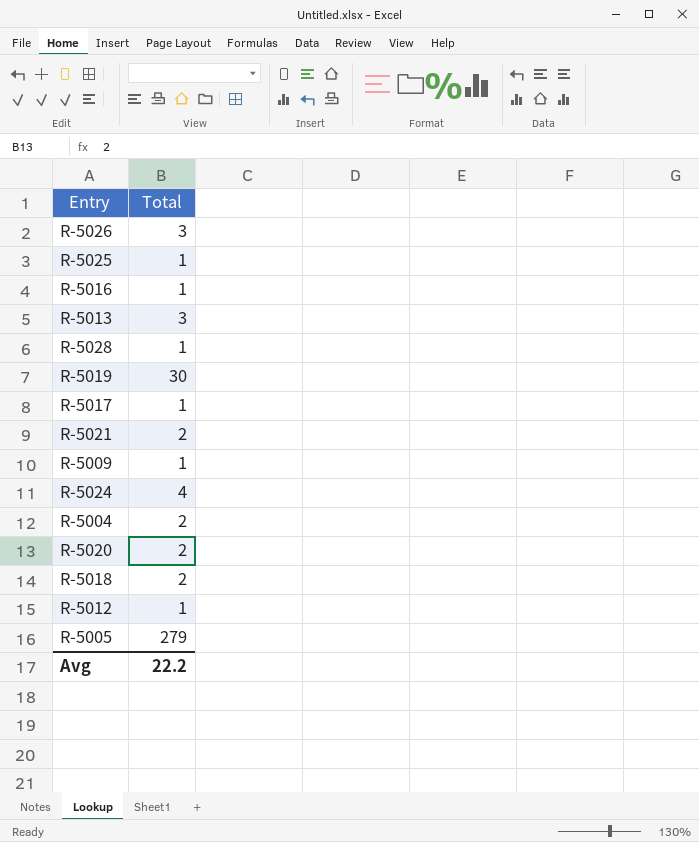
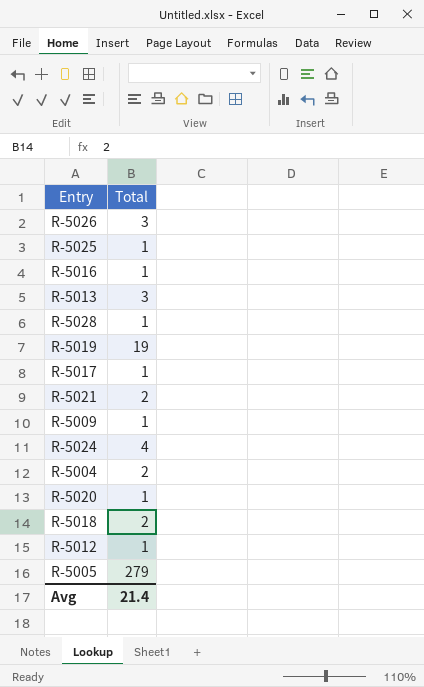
R-5019 | Total: 30 -> 19
R-5020 | Total: 2 -> 1
Avg | Total: 22.2 -> 21.4

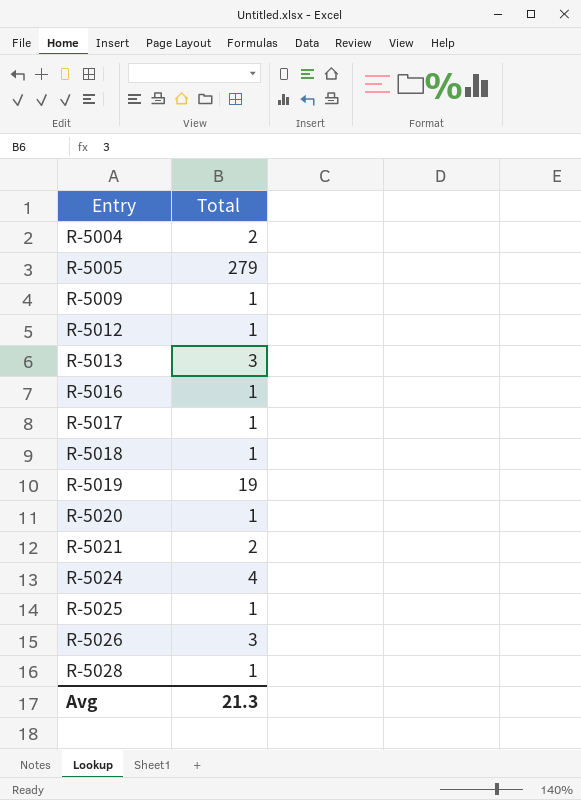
row order: none -> Entry ascending
R-5018 | Total: 2 -> 1
Avg | Total: 21.4 -> 21.3

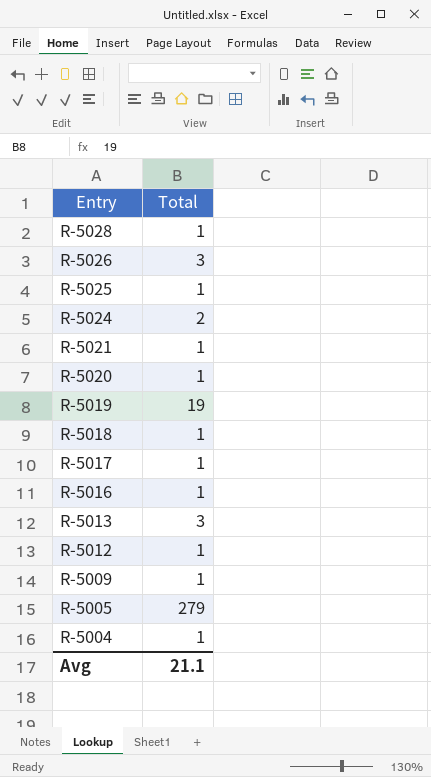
row order: Entry ascending -> Entry descending
R-5024 | Total: 4 -> 2
R-5021 | Total: 2 -> 1
R-5004 | Total: 2 -> 1
Avg | Total: 21.3 -> 21.1

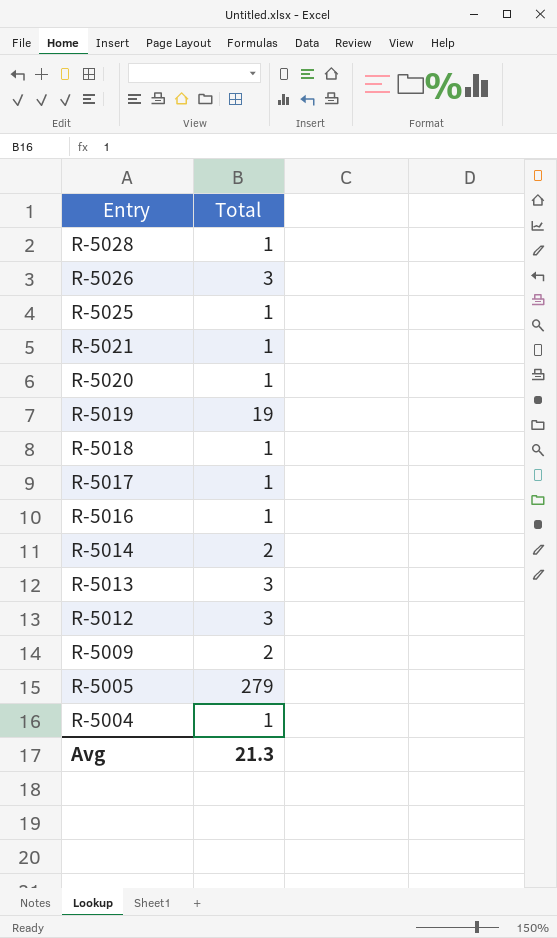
row R-5024: 2 -> none
row R-5014: none -> 2
R-5012 | Total: 1 -> 3
R-5009 | Total: 1 -> 2
Avg | Total: 21.1 -> 21.3

